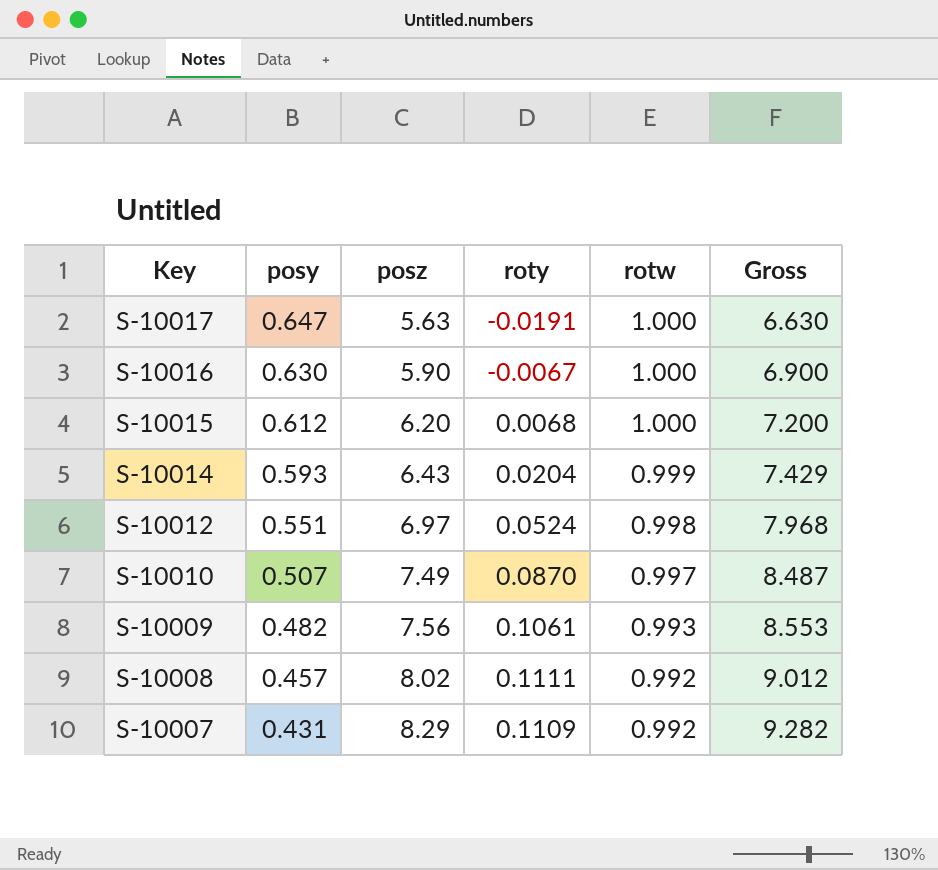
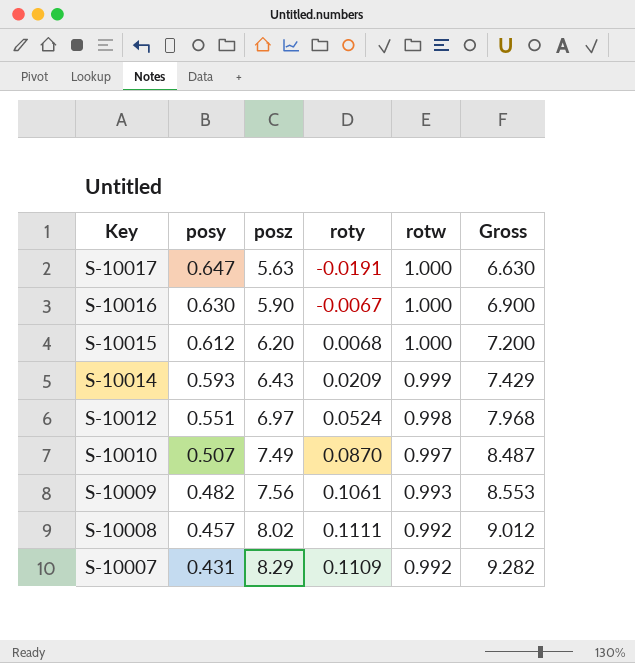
S-10014 | roty: 0.0204 -> 0.0209

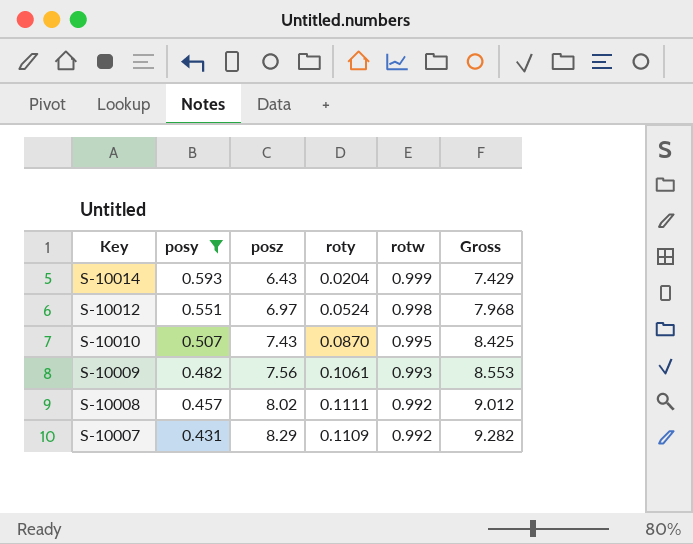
filter: none -> posy <= 0.593
S-10014 | roty: 0.0209 -> 0.0204
S-10010 | posz: 7.49 -> 7.43
S-10010 | rotw: 0.997 -> 0.995
S-10010 | Gross: 8.487 -> 8.425

